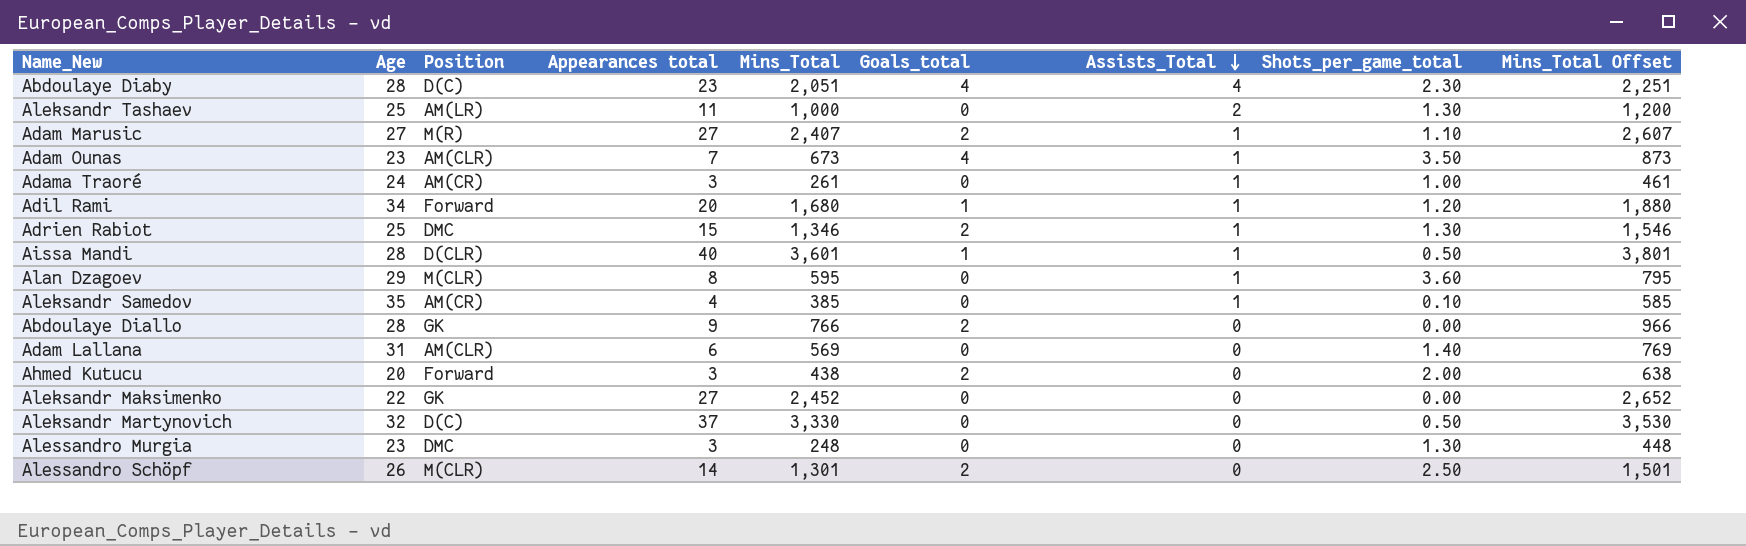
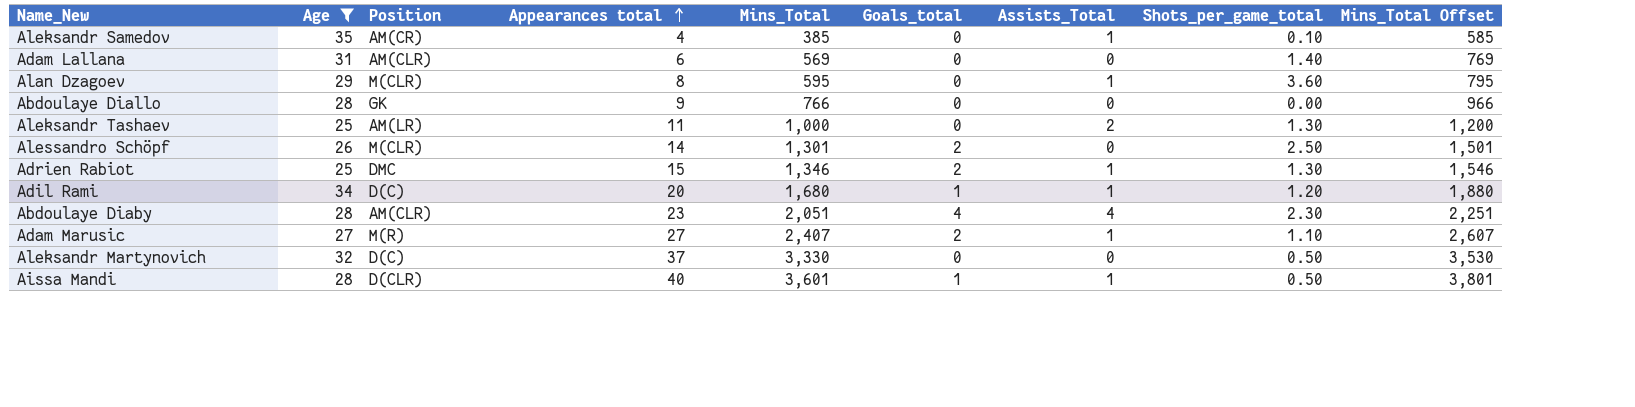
filter: none -> Age >= 25
row order: Assists_Total descending -> Appearances total ascending
Abdoulaye Diallo | Goals_total: 2 -> 0
Adil Rami | Position: Forward -> D(C)
Abdoulaye Diaby | Position: D(C) -> AM(CLR)

